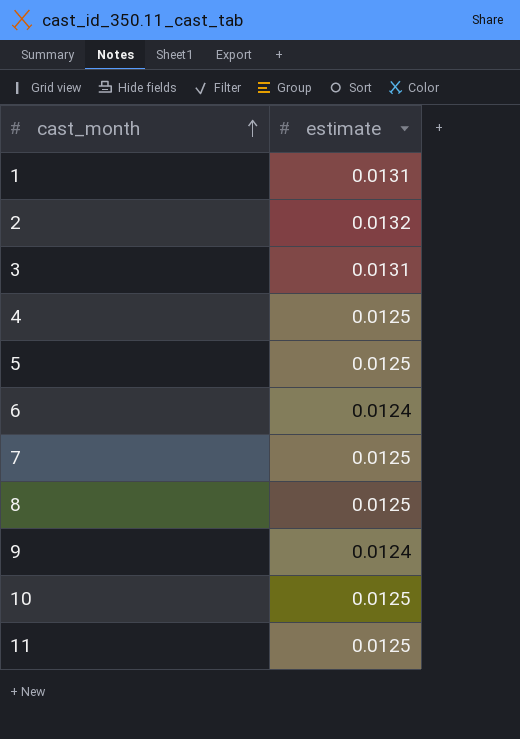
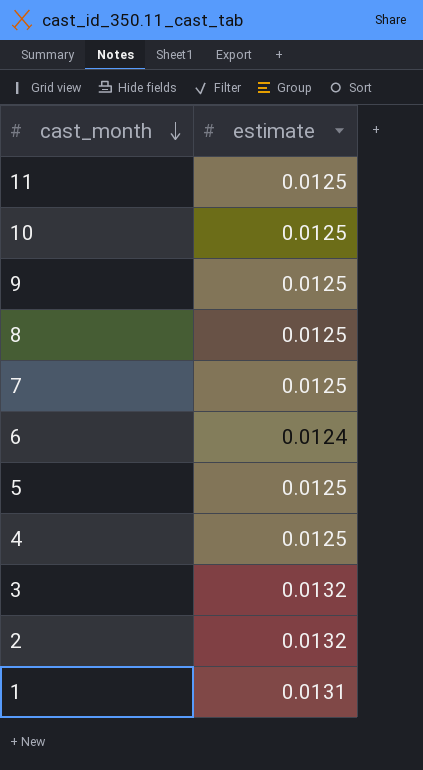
row order: cast_month ascending -> cast_month descending
9 | estimate: 0.0124 -> 0.0125
3 | estimate: 0.0131 -> 0.0132

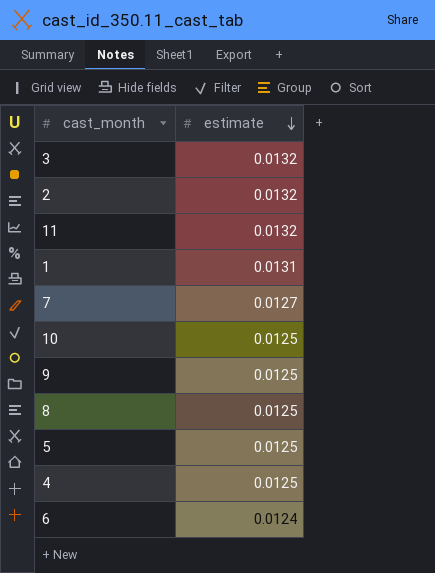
row order: cast_month descending -> estimate descending
11 | estimate: 0.0125 -> 0.0132
7 | estimate: 0.0125 -> 0.0127

